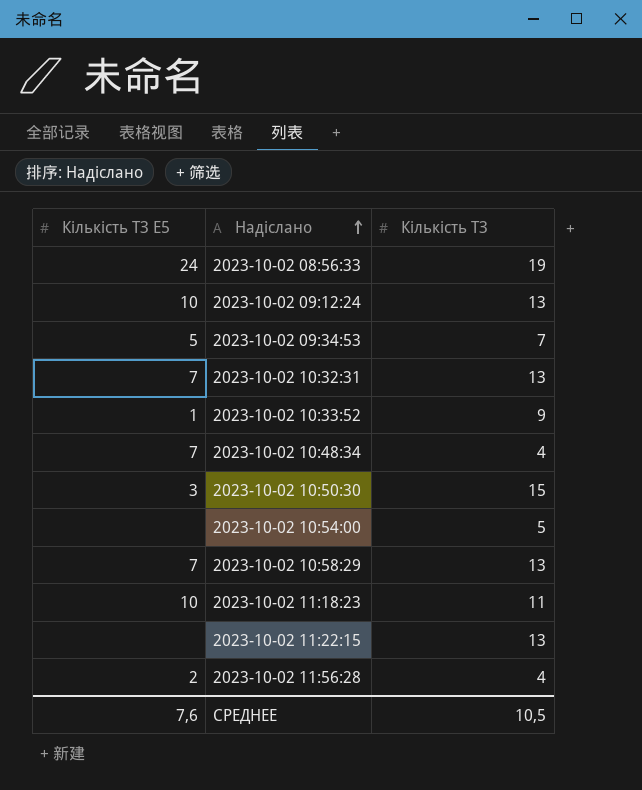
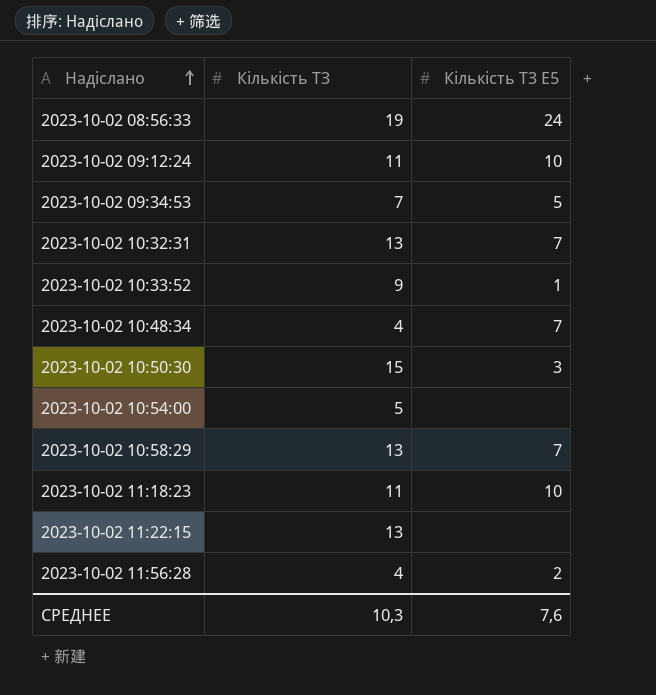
column Кількість ТЗ E5 | position: 1 -> 3
2023-10-02 09:12:24 | Кількість ТЗ: 13 -> 11
СРЕДНЕЕ | Кількість ТЗ: 10,5 -> 10,3

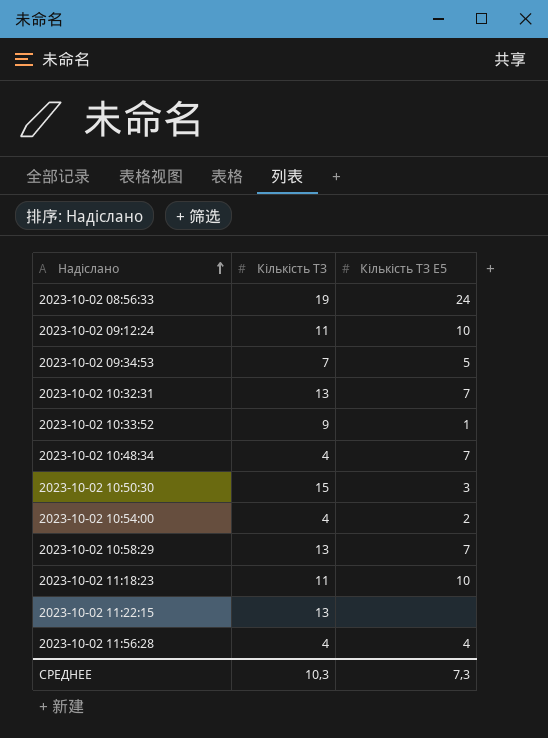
2023-10-02 10:54:00 | Кількість ТЗ: 5 -> 4
2023-10-02 10:54:00 | Кількість ТЗ E5: none -> 2
2023-10-02 11:56:28 | Кількість ТЗ E5: 2 -> 4
СРЕДНЕЕ | Кількість ТЗ E5: 7,6 -> 7,3

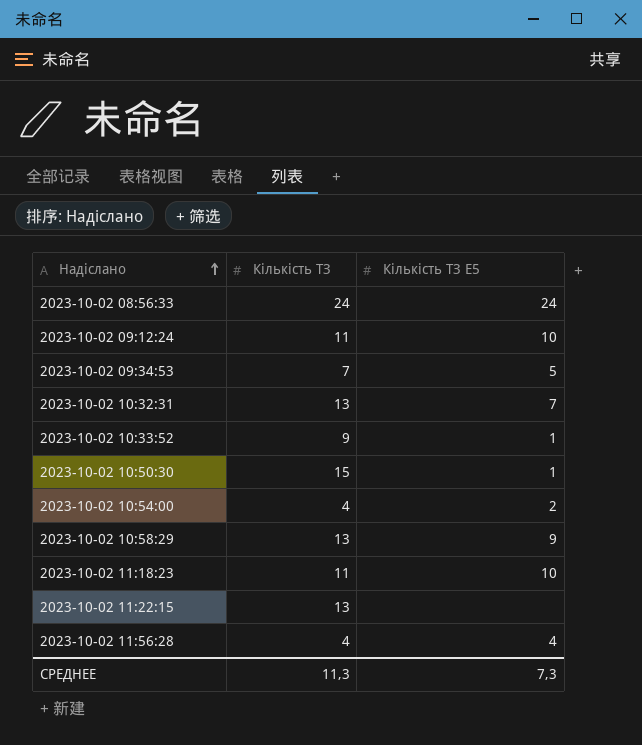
row 2023-10-02 10:48:34: 4 | 7 -> none
2023-10-02 08:56:33 | Кількість ТЗ: 19 -> 24
2023-10-02 10:50:30 | Кількість ТЗ E5: 3 -> 1
2023-10-02 10:58:29 | Кількість ТЗ E5: 7 -> 9
СРЕДНЕЕ | Кількість ТЗ: 10,3 -> 11,3

